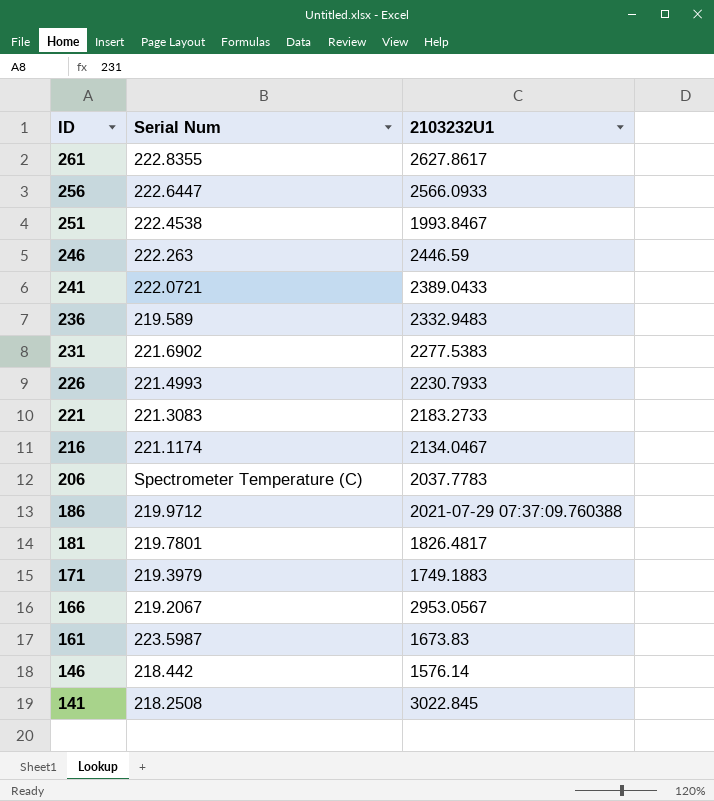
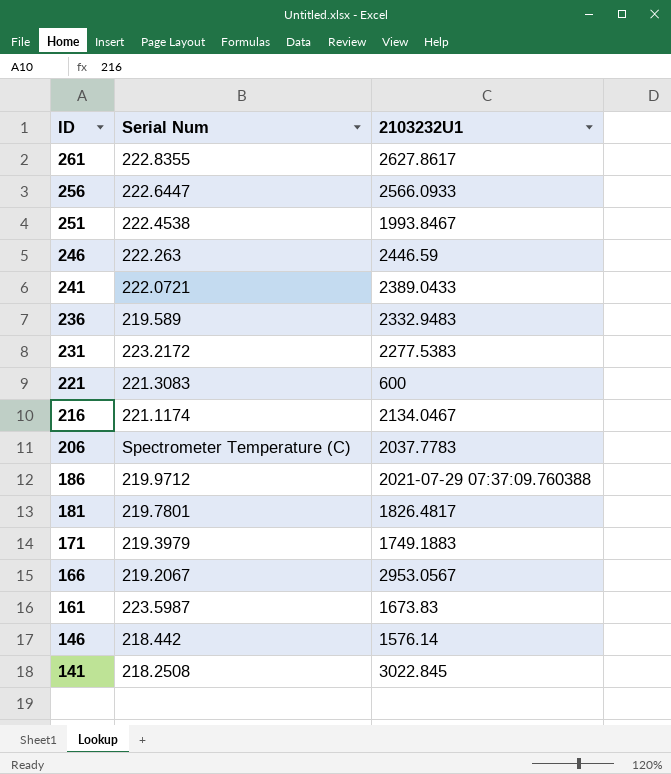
row 226: 221.4993 | 2230.7933 -> none
231 | Serial Num: 221.6902 -> 223.2172
221 | 2103232U1: 2183.2733 -> 600

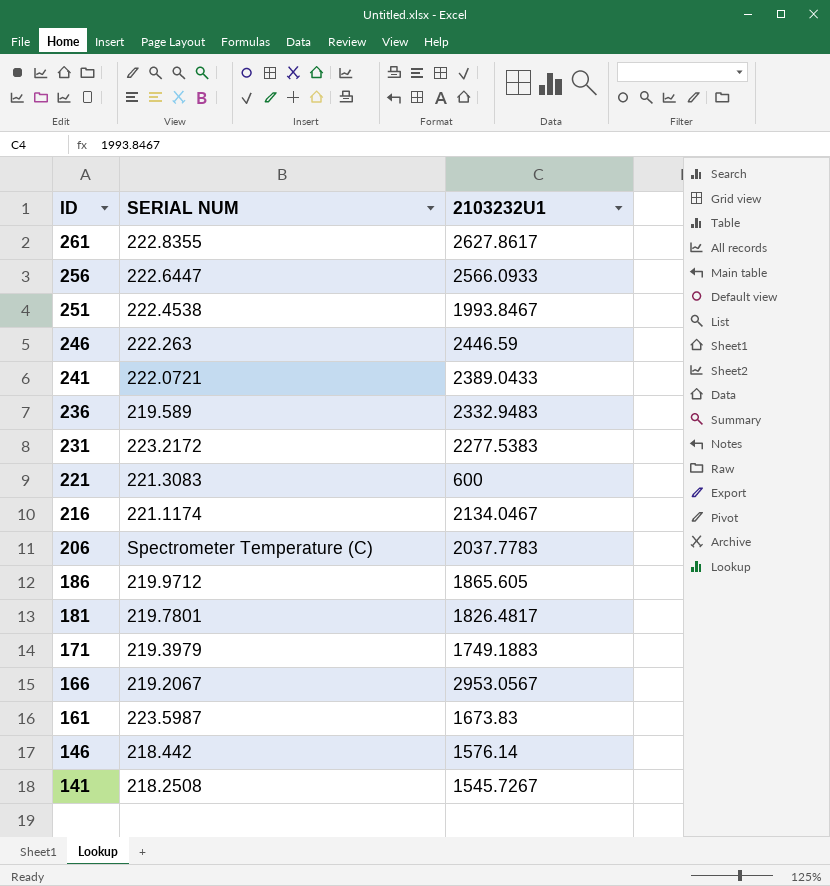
column name: Serial Num -> SERIAL NUM
186 | 2103232U1: 2021-07-29 07:37:09.760388 -> 1865.605
141 | 2103232U1: 3022.845 -> 1545.7267

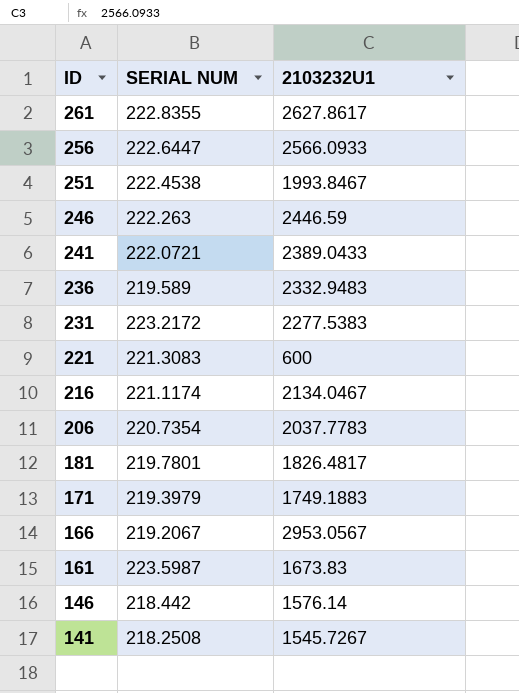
row 186: 219.9712 | 1865.605 -> none
206 | SERIAL NUM: Spectrometer Temperature (C) -> 220.7354

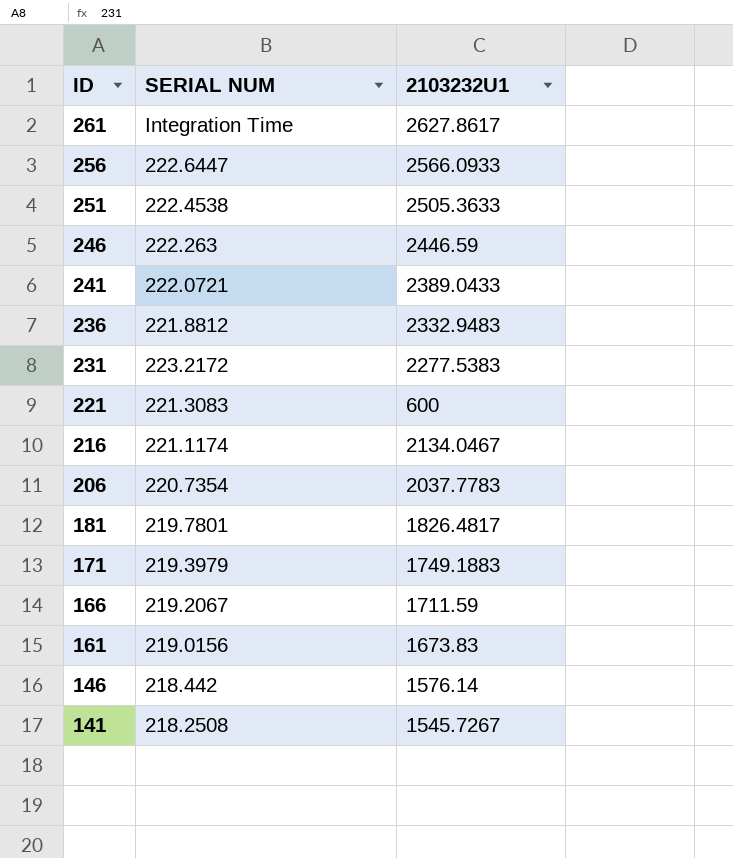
261 | SERIAL NUM: 222.8355 -> Integration Time
251 | 2103232U1: 1993.8467 -> 2505.3633
236 | SERIAL NUM: 219.589 -> 221.8812
166 | 2103232U1: 2953.0567 -> 1711.59
161 | SERIAL NUM: 223.5987 -> 219.0156

